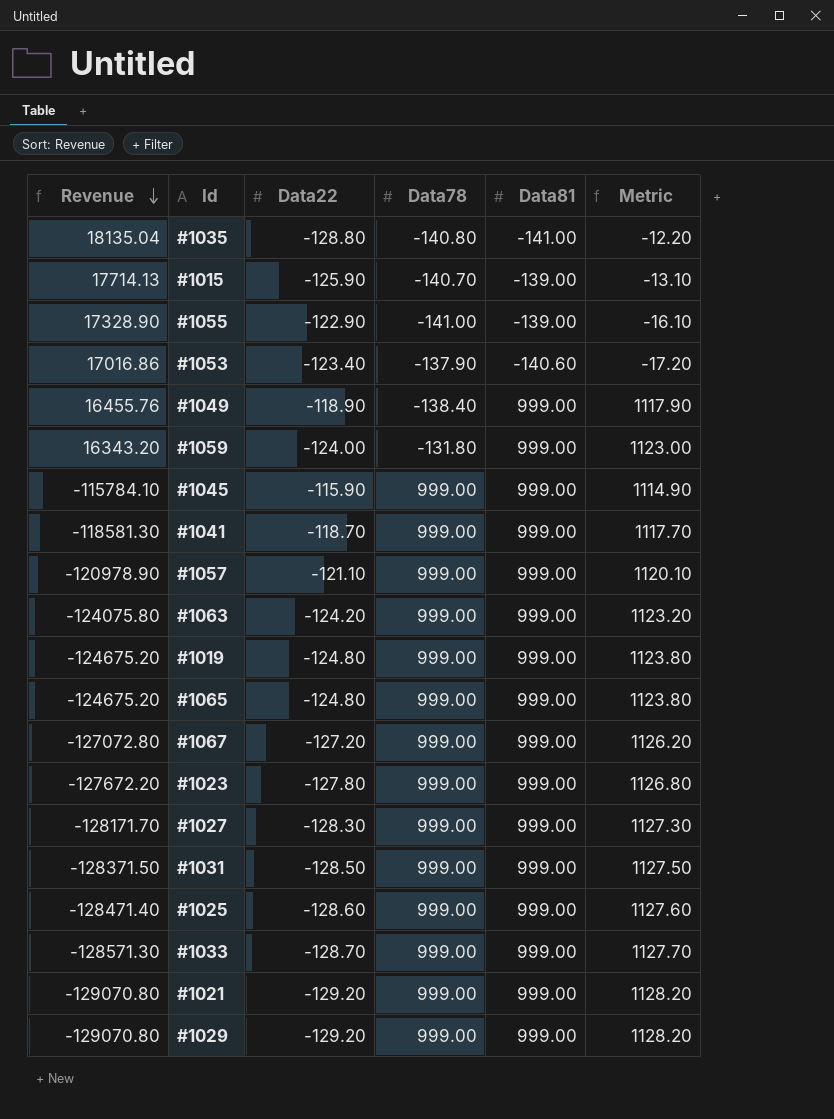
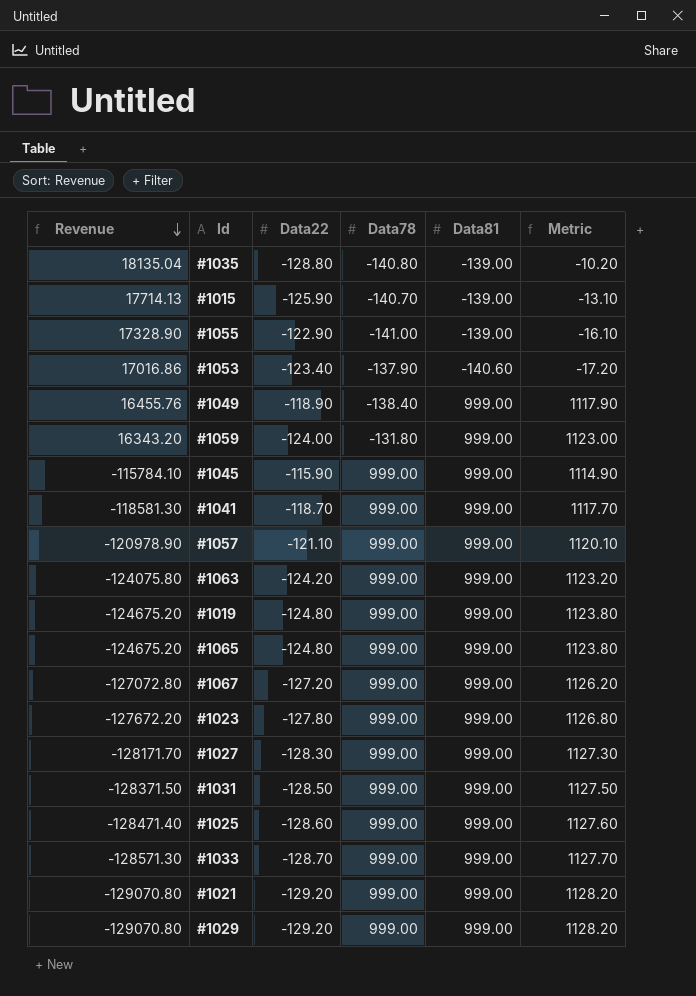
#1035 | Data81: -141.00 -> -139.00
#1035 | Metric: -12.20 -> -10.20

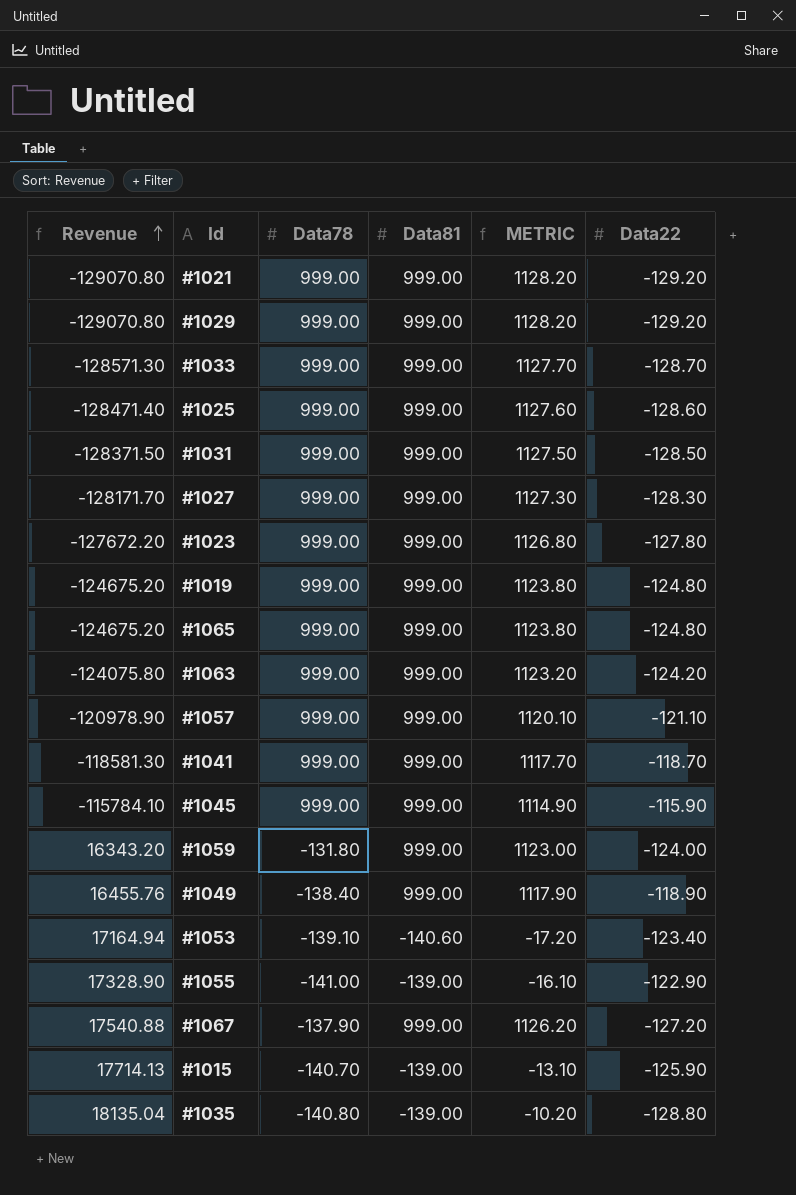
row order: Revenue descending -> Revenue ascending
column name: Metric -> METRIC
column Data22 | position: 3 -> 6
#1053 | Revenue: 17016.86 -> 17164.94
#1053 | Data78: -137.90 -> -139.10
#1067 | Revenue: -127072.80 -> 17540.88
#1067 | Data78: 999.00 -> -137.90

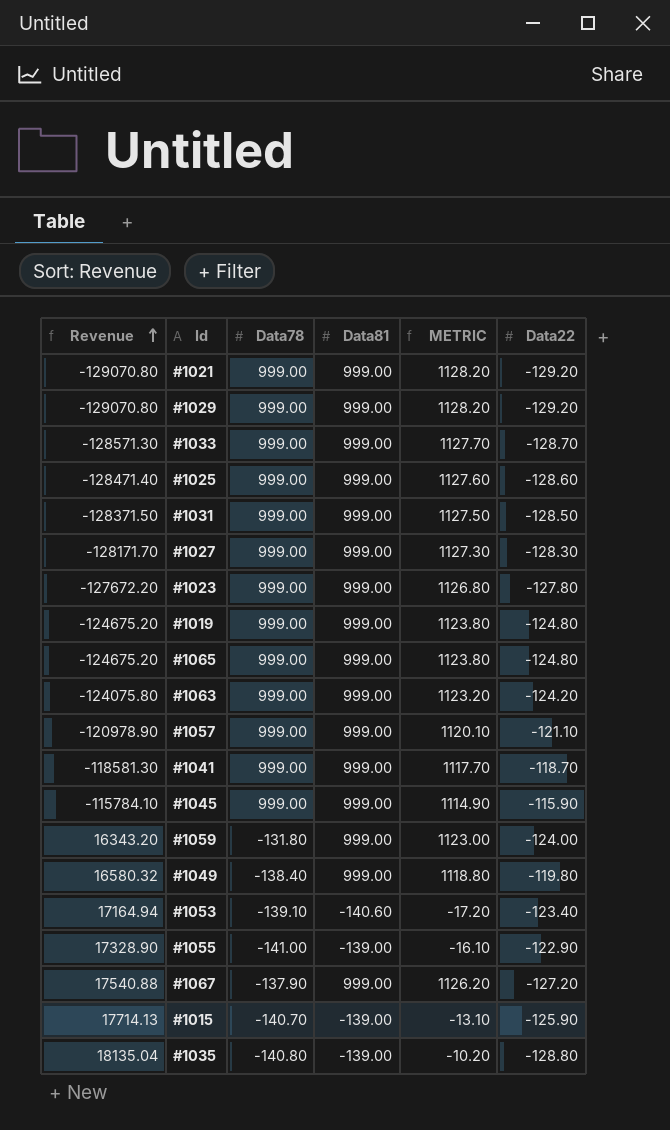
#1049 | Revenue: 16455.76 -> 16580.32
#1049 | METRIC: 1117.90 -> 1118.80
#1049 | Data22: -118.90 -> -119.80

